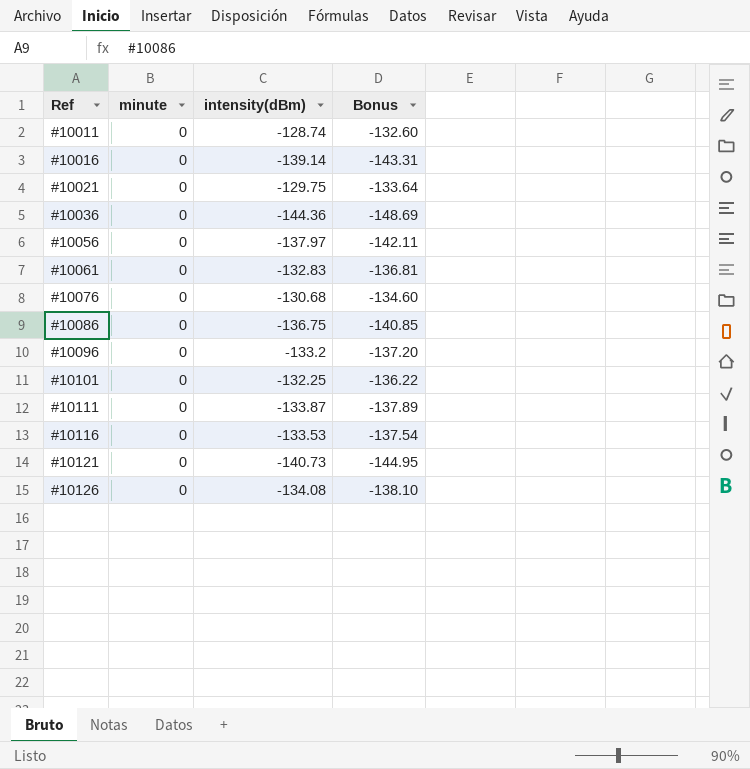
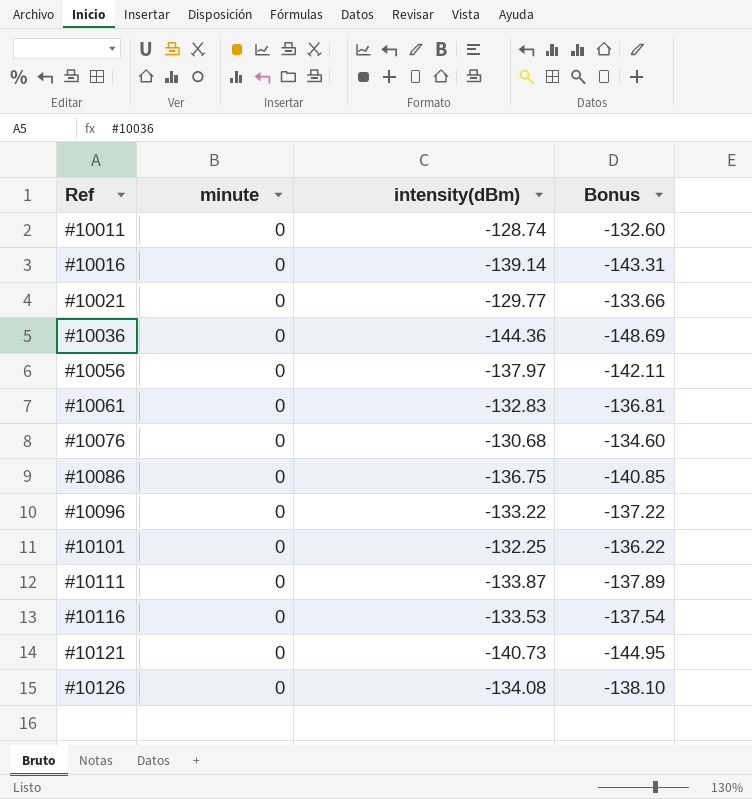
#10021 | intensity(dBm): -129.75 -> -129.77
#10021 | Bonus: -133.64 -> -133.66
#10096 | intensity(dBm): -133.2 -> -133.22
#10096 | Bonus: -137.20 -> -137.22

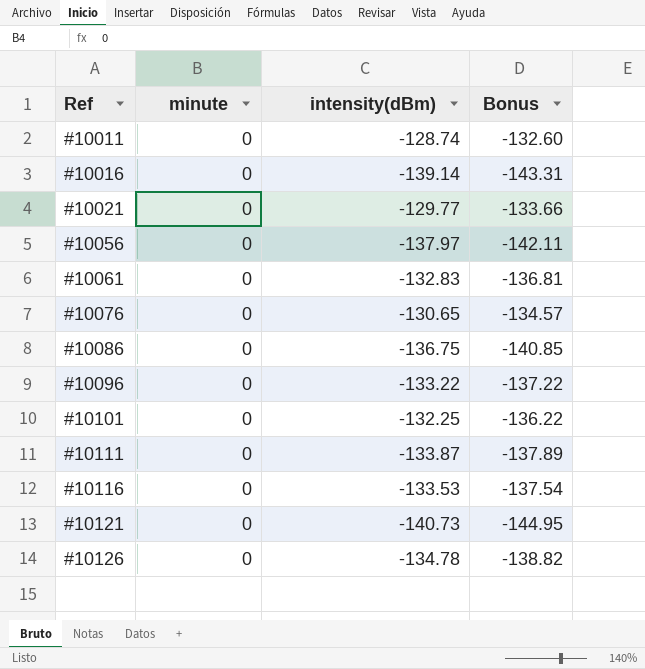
row #10036: 0 | -144.36 | -148.69 -> none
#10076 | intensity(dBm): -130.68 -> -130.65
#10076 | Bonus: -134.60 -> -134.57
#10126 | intensity(dBm): -134.08 -> -134.78
#10126 | Bonus: -138.10 -> -138.82

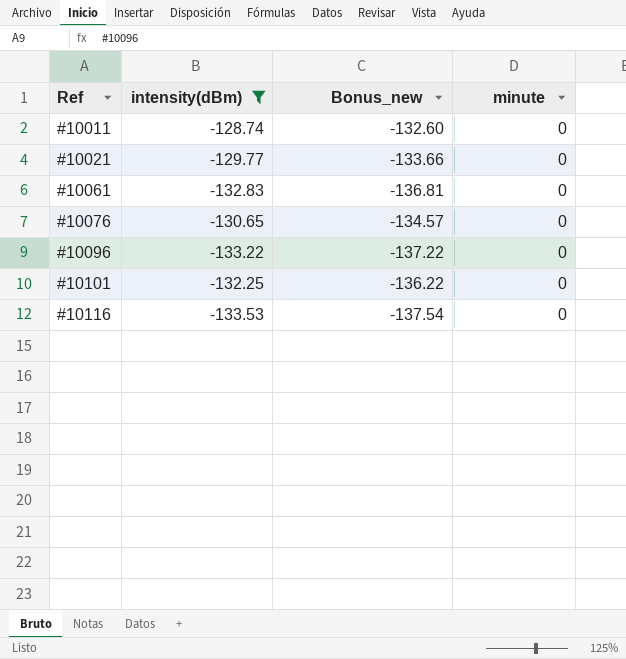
filter: none -> intensity(dBm) >= -133.53
column name: Bonus -> Bonus_new
column minute | position: 2 -> 4

